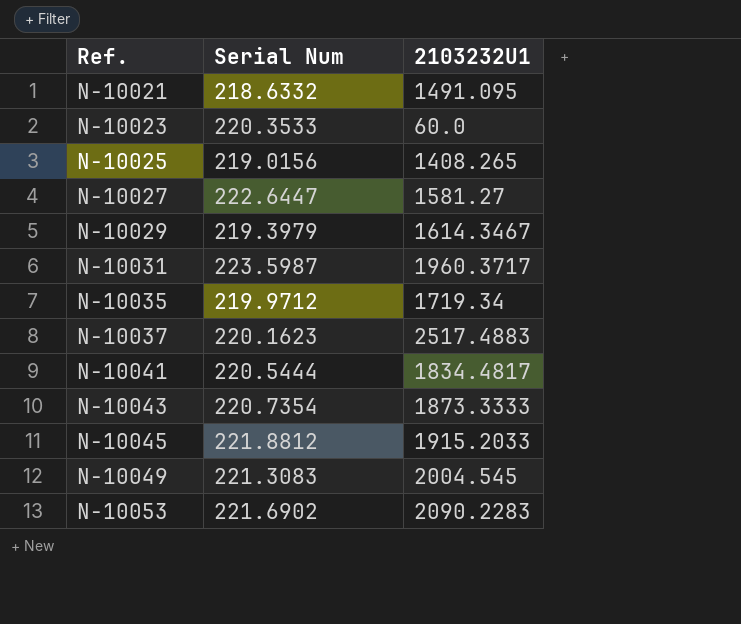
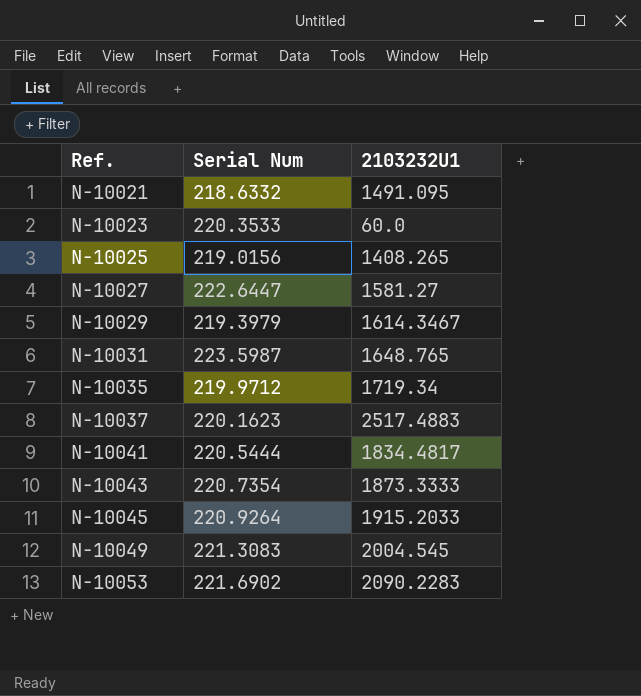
N-10031 | 2103232U1: 1960.3717 -> 1648.765
N-10045 | Serial Num: 221.8812 -> 220.9264

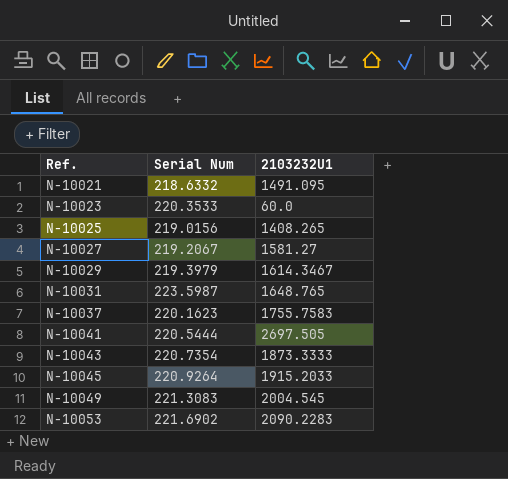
row N-10035: 219.9712 | 1719.34 -> none
N-10027 | Serial Num: 222.6447 -> 219.2067
N-10037 | 2103232U1: 2517.4883 -> 1755.7583
N-10041 | 2103232U1: 1834.4817 -> 2697.505

